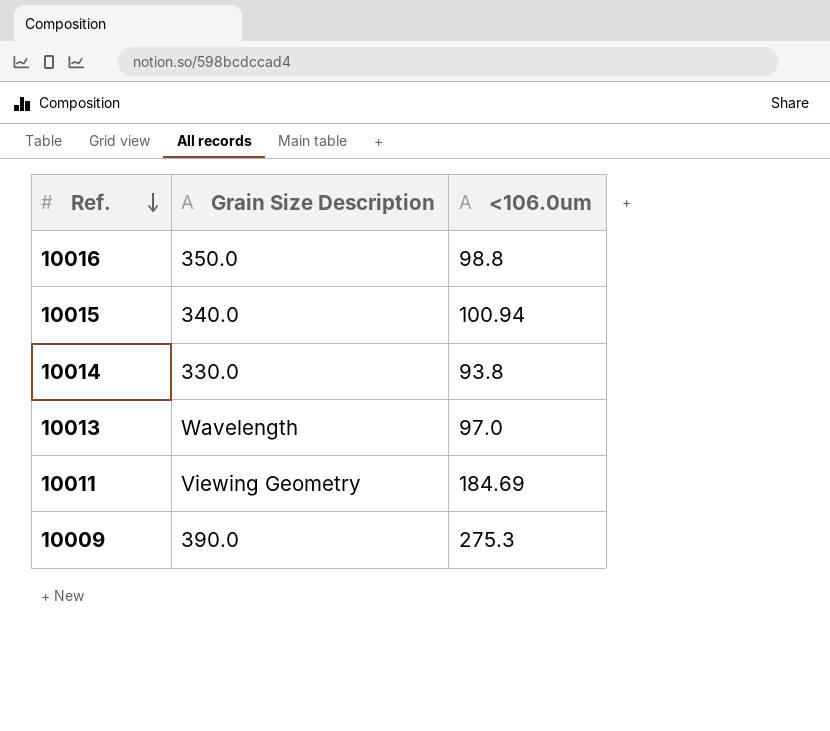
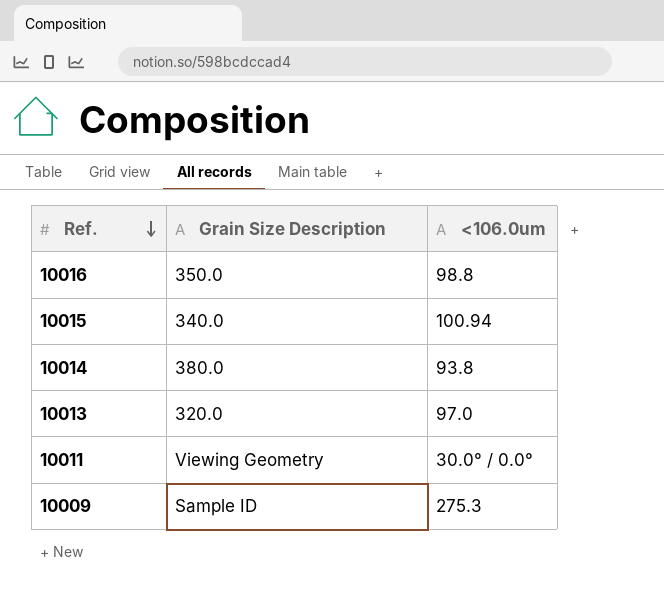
10014 | Grain Size Description: 330.0 -> 380.0
10013 | Grain Size Description: Wavelength -> 320.0
10011 | <106.0um: 184.69 -> 30.0° / 0.0°
10009 | Grain Size Description: 390.0 -> Sample ID

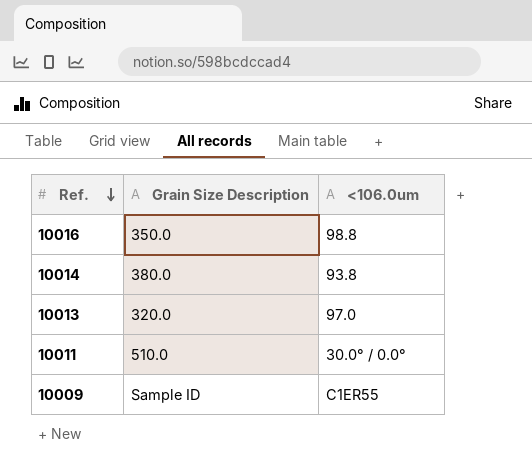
row 10015: 340.0 | 100.94 -> none
10011 | Grain Size Description: Viewing Geometry -> 510.0
10009 | <106.0um: 275.3 -> C1ER55

